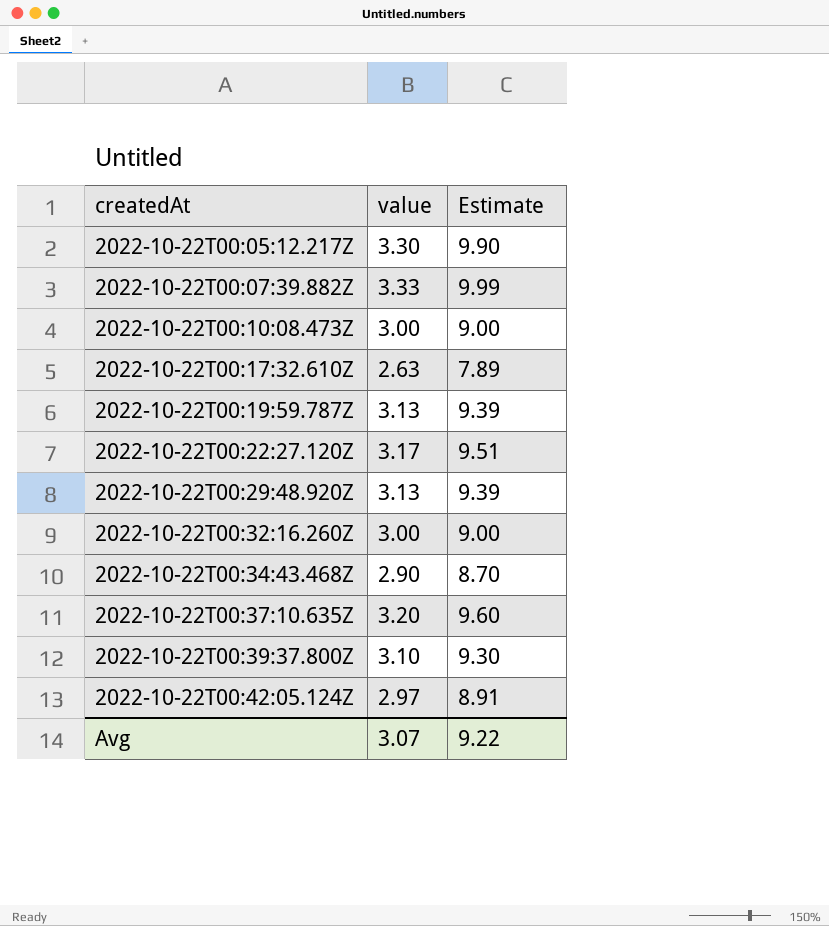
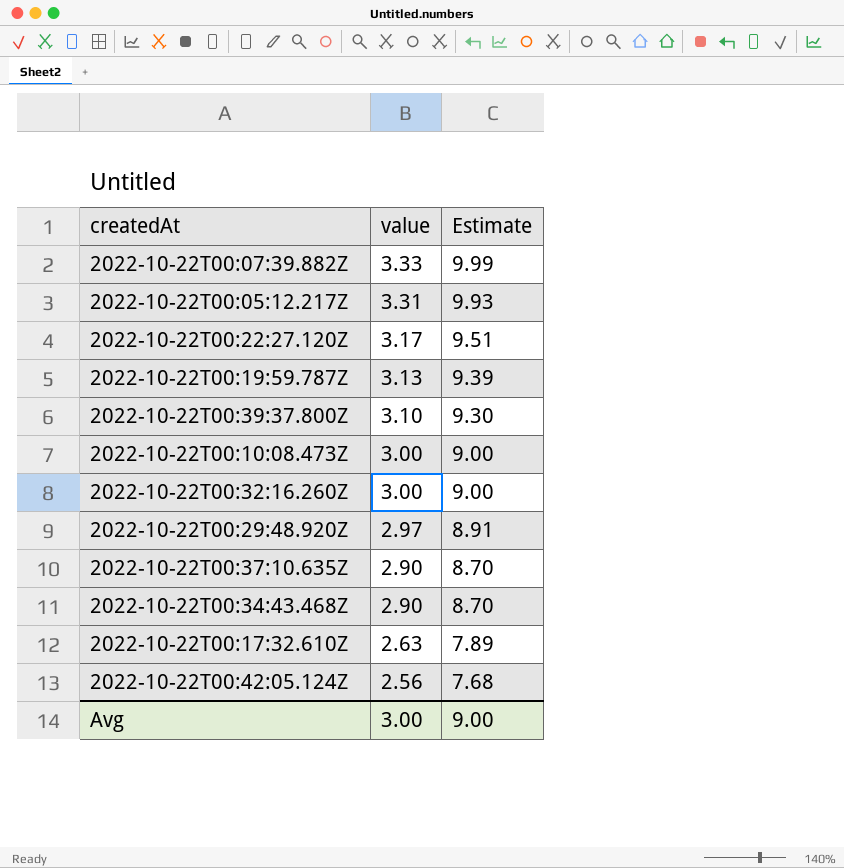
row order: createdAt ascending -> value descending
2022-10-22T00:05:12.217Z | value: 3.30 -> 3.31
2022-10-22T00:05:12.217Z | Estimate: 9.90 -> 9.93
2022-10-22T00:29:48.920Z | value: 3.13 -> 2.97
2022-10-22T00:29:48.920Z | Estimate: 9.39 -> 8.91
2022-10-22T00:37:10.635Z | value: 3.20 -> 2.90
2022-10-22T00:37:10.635Z | Estimate: 9.60 -> 8.70
2022-10-22T00:42:05.124Z | value: 2.97 -> 2.56
2022-10-22T00:42:05.124Z | Estimate: 8.91 -> 7.68
Avg | value: 3.07 -> 3.00
Avg | Estimate: 9.22 -> 9.00

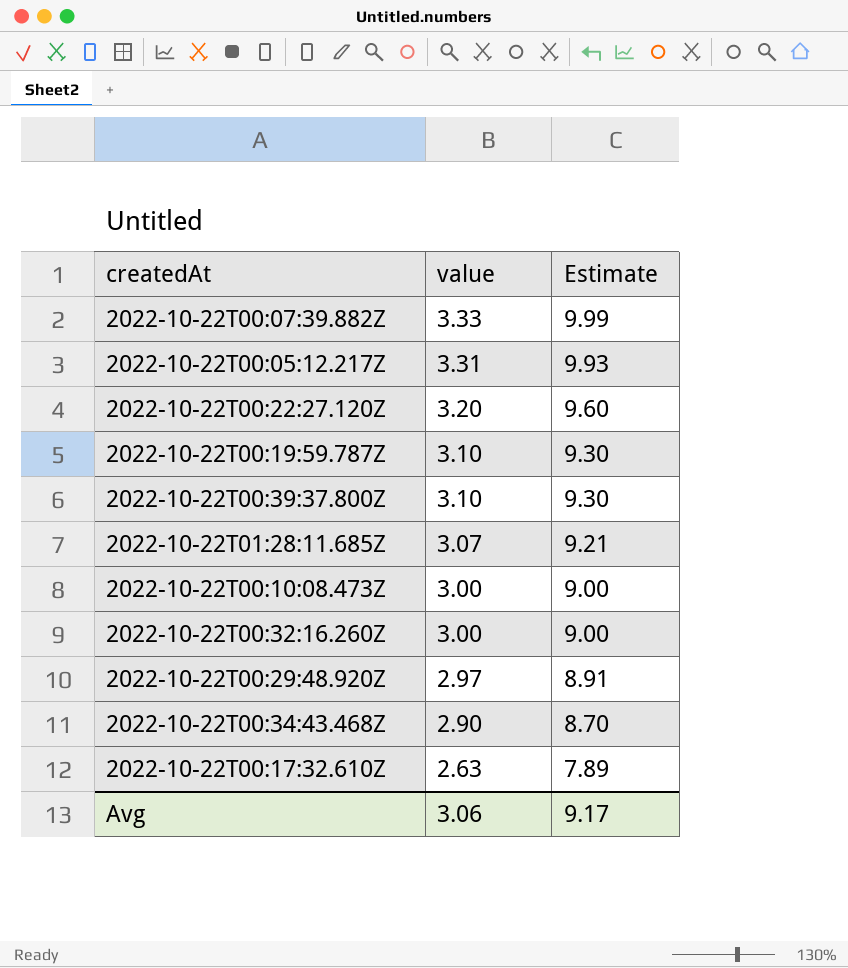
row 2022-10-22T00:37:10.635Z: 2.90 | 8.70 -> none
row 2022-10-22T00:42:05.124Z: 2.56 | 7.68 -> none
2022-10-22T00:22:27.120Z | value: 3.17 -> 3.20
2022-10-22T00:22:27.120Z | Estimate: 9.51 -> 9.60
2022-10-22T00:19:59.787Z | value: 3.13 -> 3.10
2022-10-22T00:19:59.787Z | Estimate: 9.39 -> 9.30
row 2022-10-22T01:28:11.685Z: none -> 3.07 | 9.21
Avg | value: 3.00 -> 3.06
Avg | Estimate: 9.00 -> 9.17

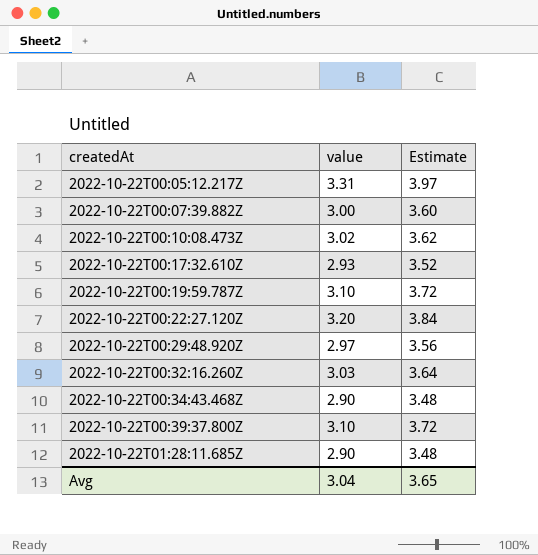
row order: value descending -> createdAt ascending
column Estimate | formula: [value] * 3 -> [value] * 1.2
2022-10-22T00:07:39.882Z | value: 3.33 -> 3.00
2022-10-22T00:10:08.473Z | value: 3.00 -> 3.02
2022-10-22T00:17:32.610Z | value: 2.63 -> 2.93
2022-10-22T00:32:16.260Z | value: 3.00 -> 3.03
2022-10-22T01:28:11.685Z | value: 3.07 -> 2.90
Avg | value: 3.06 -> 3.04
Avg | Estimate: 9.17 -> 3.65

